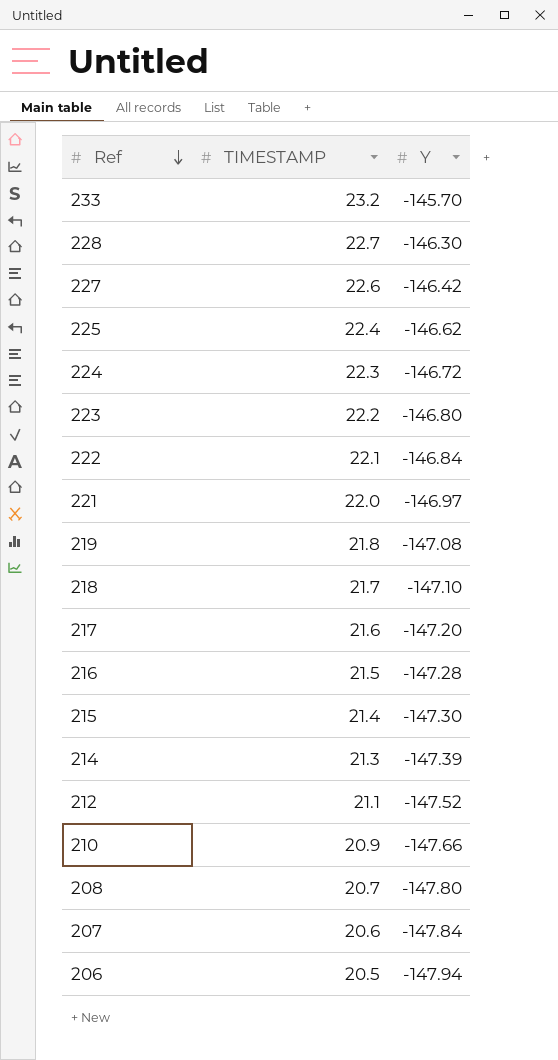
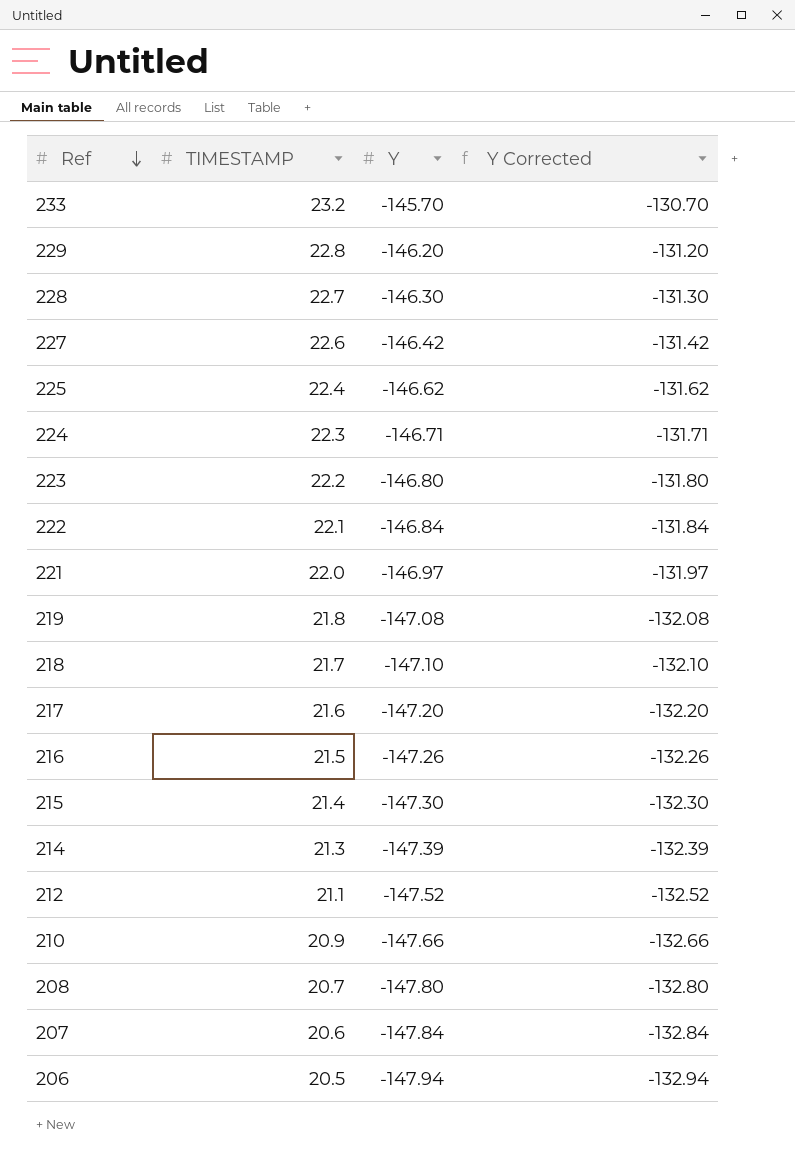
column Y Corrected | formula: none -> [Y] + 15
row 229: none -> 22.8 | -146.20 | -131.20
224 | Y: -146.72 -> -146.71
216 | Y: -147.28 -> -147.26

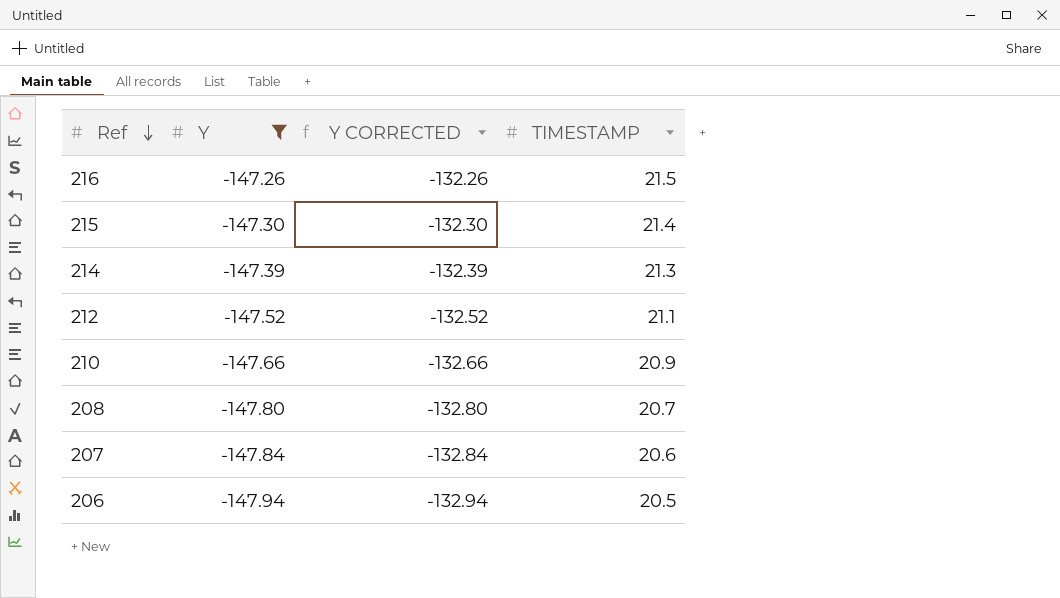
filter: none -> Y <= -147.26
column name: Y Corrected -> Y CORRECTED
column TIMESTAMP | position: 2 -> 4

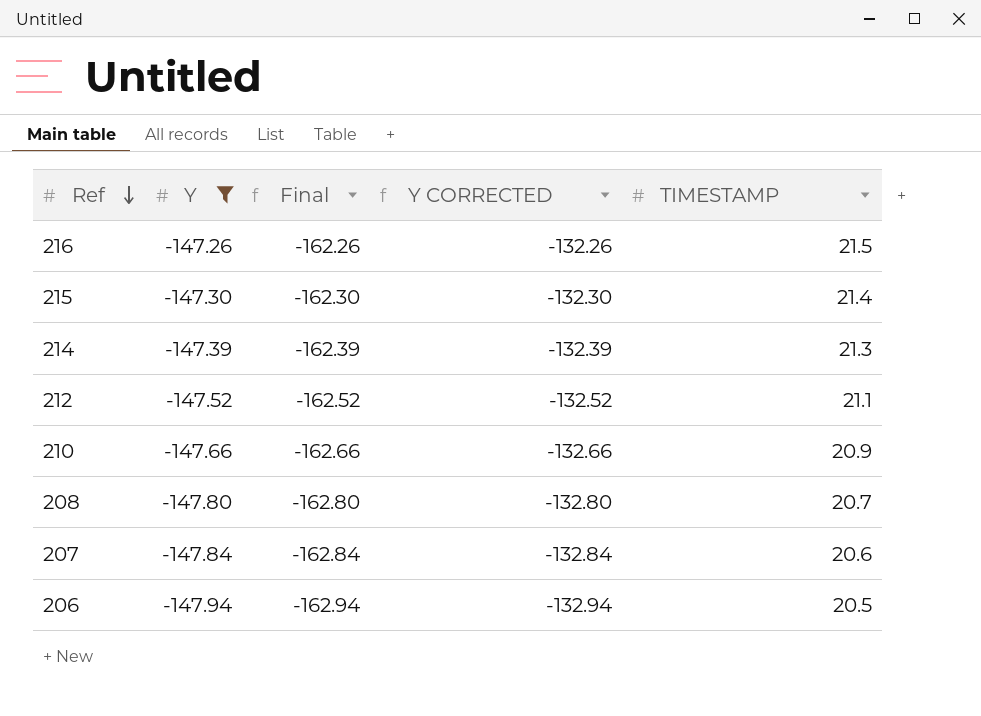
column Final | formula: none -> [Y] - 15

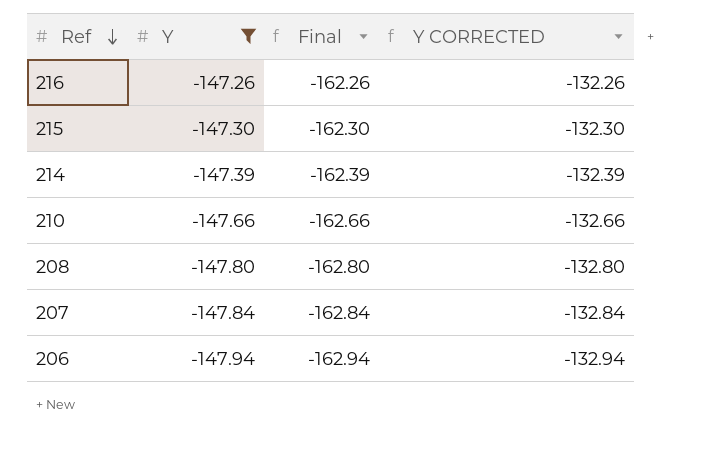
column TIMESTAMP | position: 5 -> none
row 212: -147.52 | -162.52 | -132.52 | 21.1 -> none

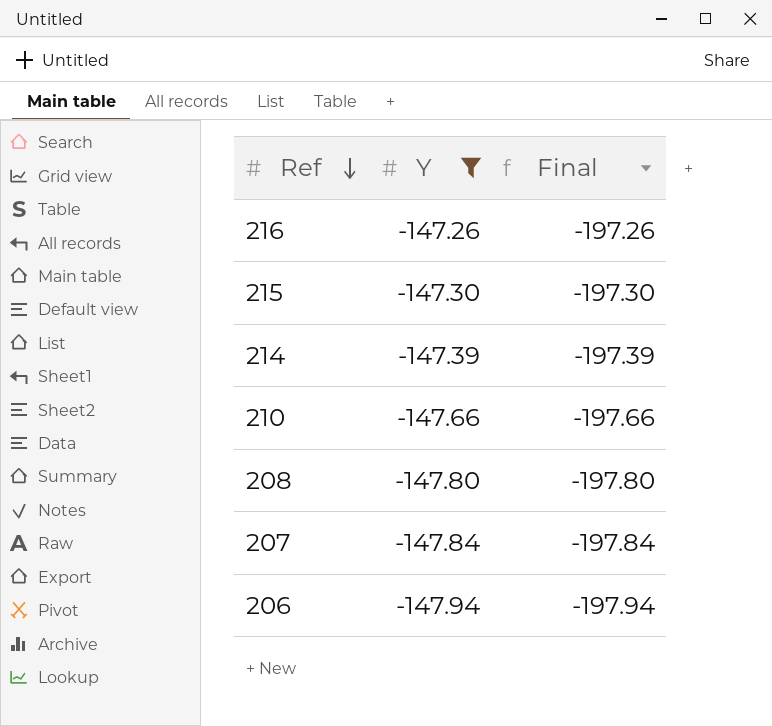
column Y CORRECTED | formula: [Y] + 15 -> none
column Final | formula: [Y] - 15 -> [Y] - 50

